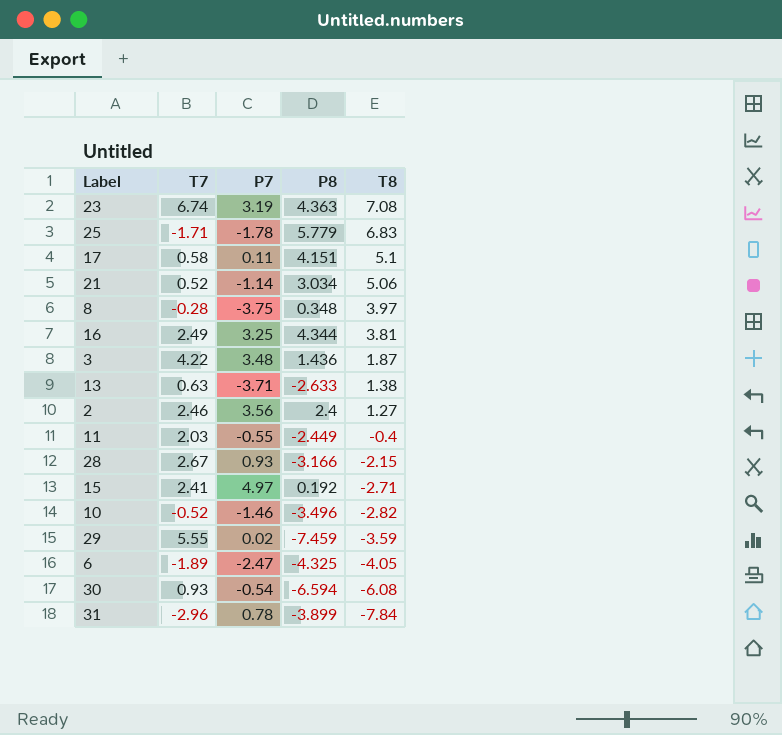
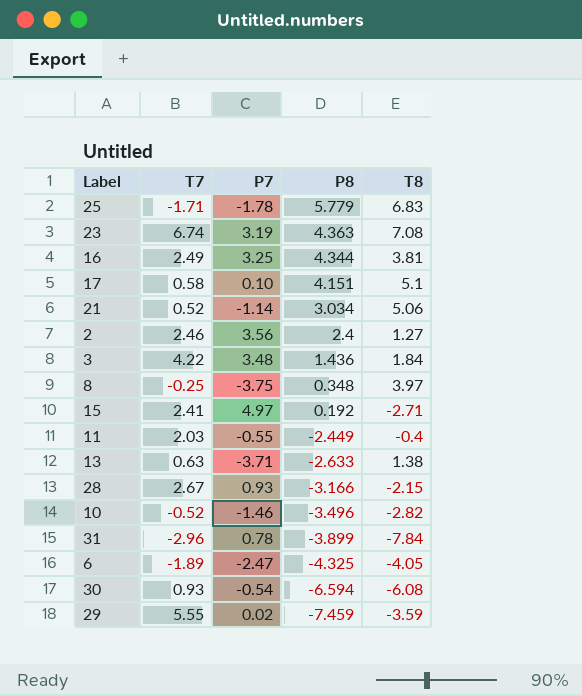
row order: T8 descending -> P8 descending
17 | P7: 0.11 -> 0.10
3 | T8: 1.87 -> 1.84
8 | T7: -0.28 -> -0.25

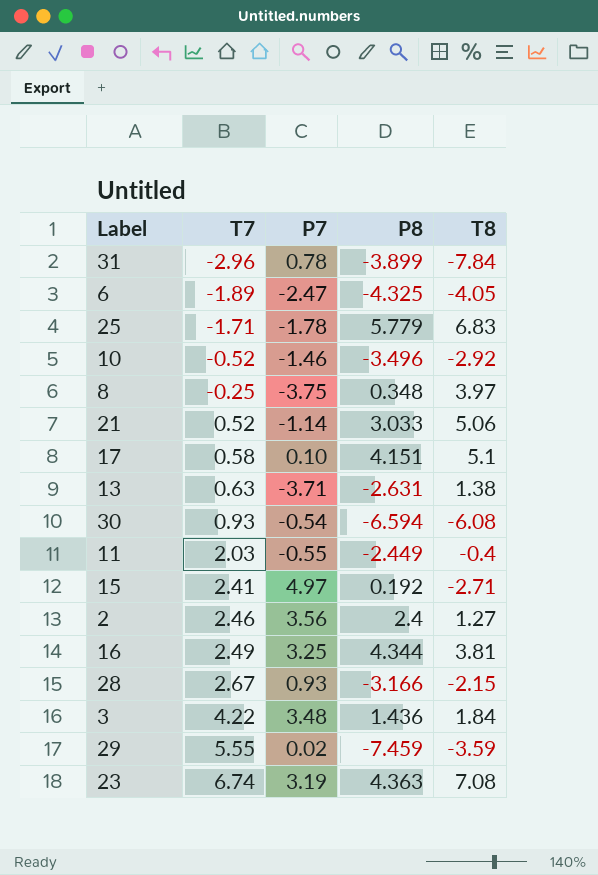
row order: P8 descending -> T7 ascending
10 | T8: -2.82 -> -2.92
21 | P8: 3.034 -> 3.033
13 | P8: -2.633 -> -2.631

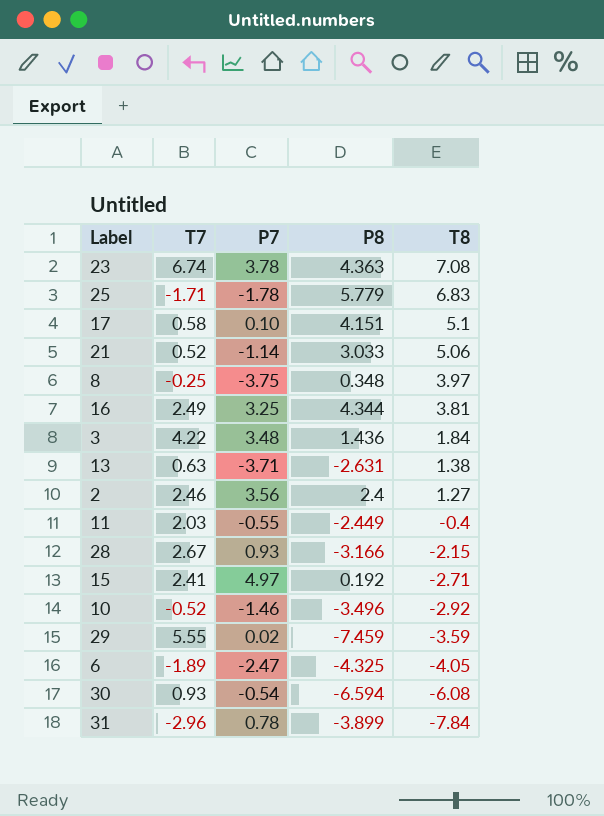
row order: T7 ascending -> T8 descending
23 | P7: 3.19 -> 3.78

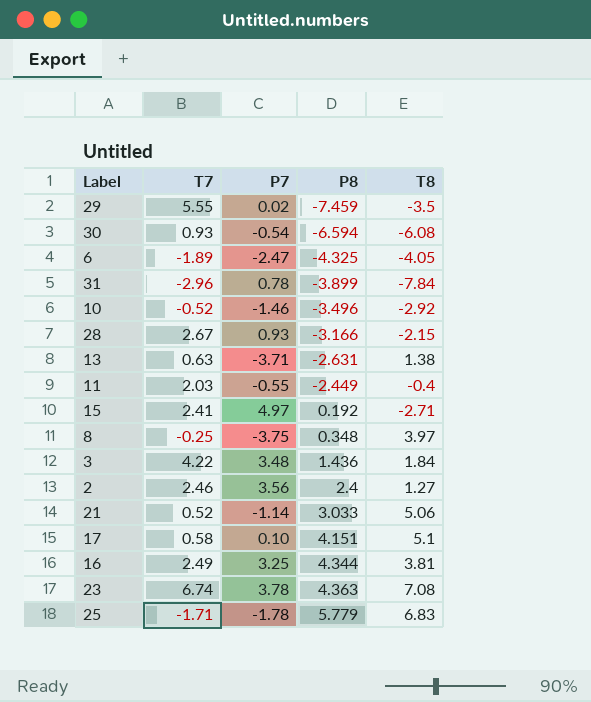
row order: T8 descending -> P8 ascending
29 | T8: -3.59 -> -3.5

